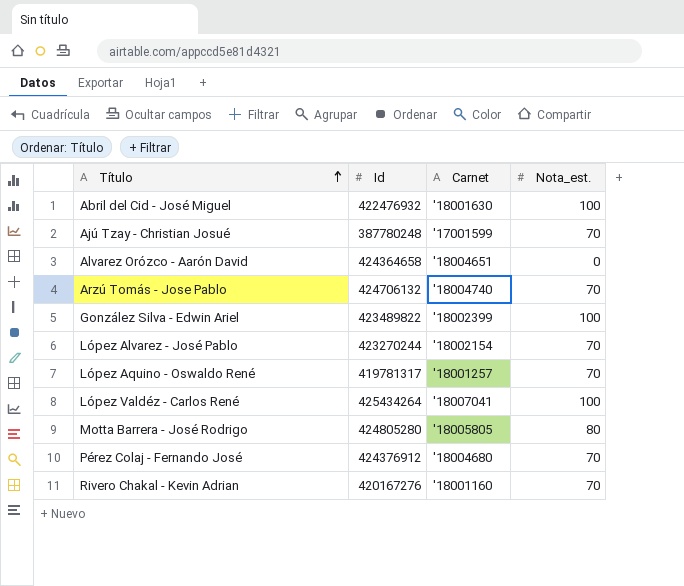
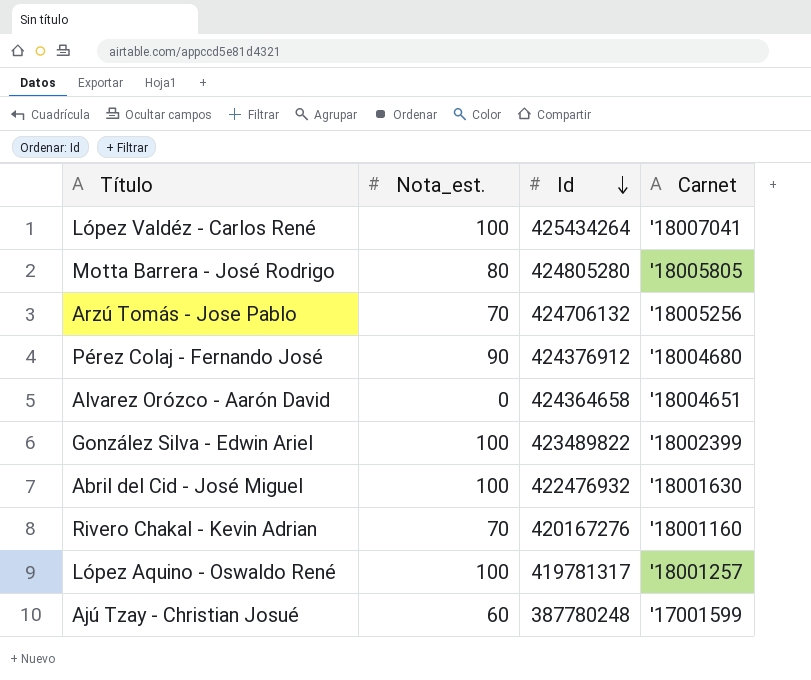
row order: Título ascending -> Id descending
column Nota_est. | position: 4 -> 2
row López Alvarez - José Pablo: 423270244 | '18002154 | 70 -> none
Arzú Tomás - Jose Pablo | Carnet: '18004740 -> '18005256
Pérez Colaj - Fernando José | Nota_est.: 70 -> 90
López Aquino - Oswaldo René | Nota_est.: 70 -> 100
Ajú Tzay - Christian Josué | Nota_est.: 70 -> 60

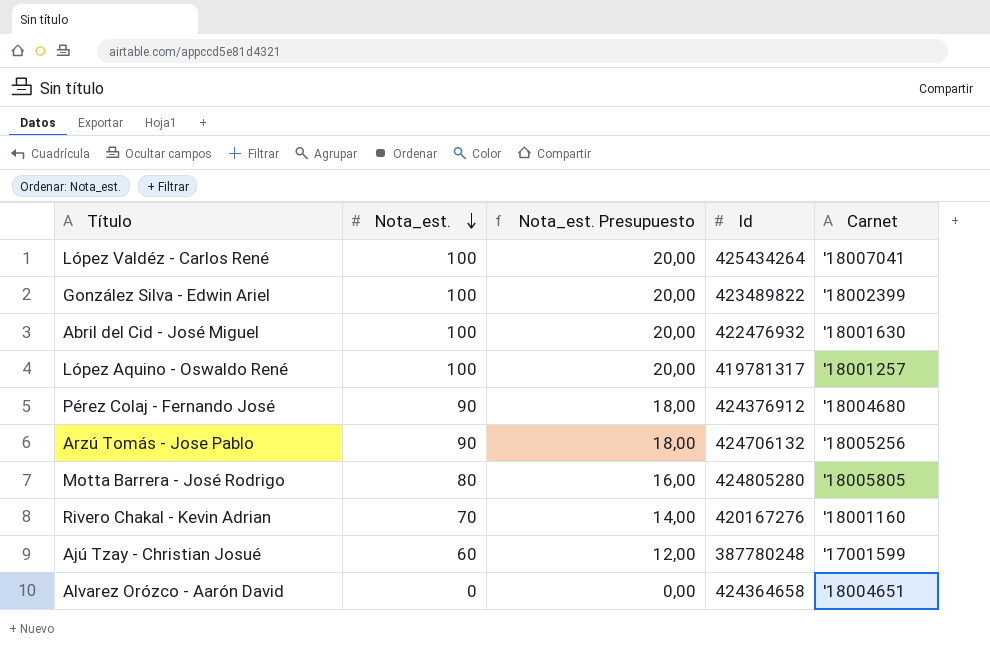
row order: Id descending -> Nota_est. descending
column Nota_est. Presupuesto | formula: none -> [Nota_est.] * 0,2
Arzú Tomás - Jose Pablo | Nota_est.: 70 -> 90

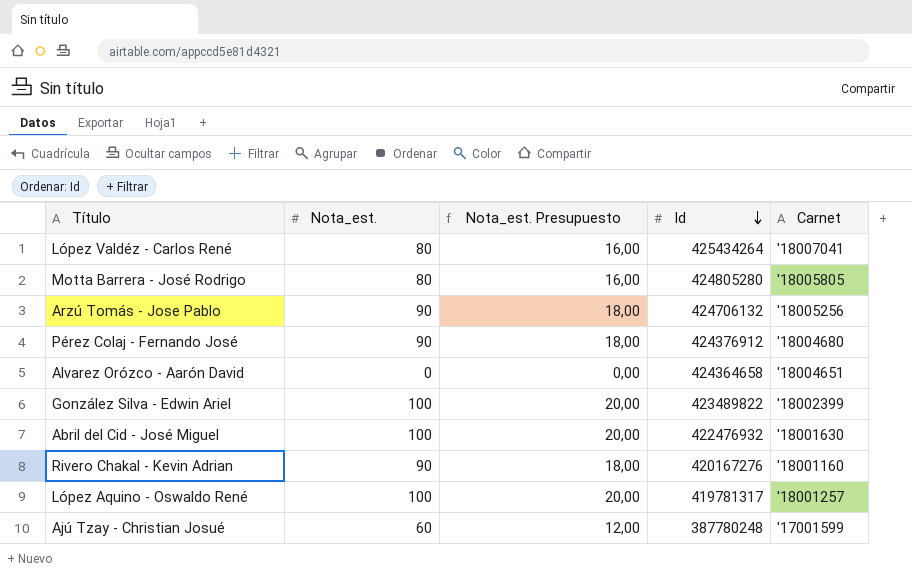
row order: Nota_est. descending -> Id descending
López Valdéz - Carlos René | Nota_est.: 100 -> 80
López Valdéz - Carlos René | Nota_est. Presupuesto: 20,00 -> 16,00
Rivero Chakal - Kevin Adrian | Nota_est.: 70 -> 90
Rivero Chakal - Kevin Adrian | Nota_est. Presupuesto: 14,00 -> 18,00

